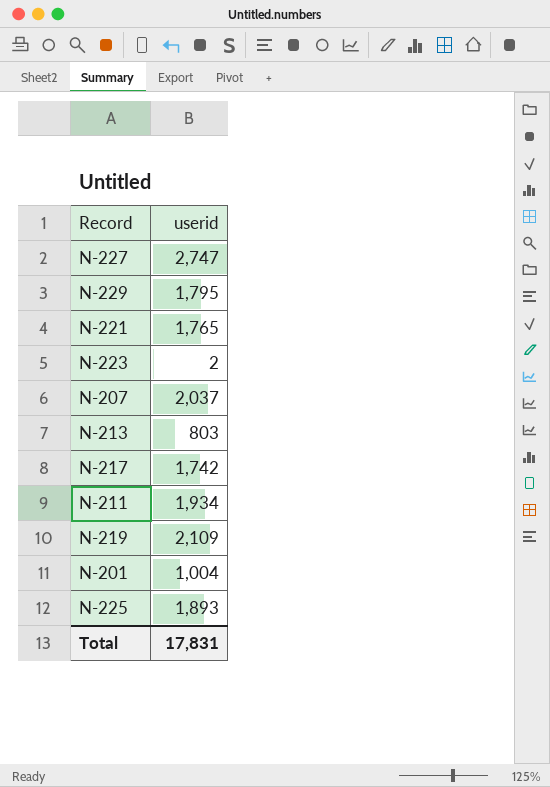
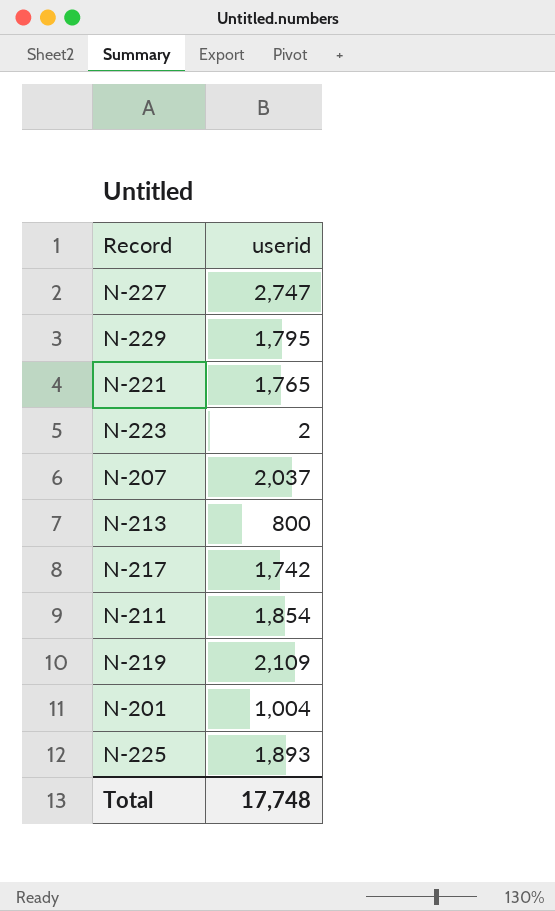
N-213 | userid: 803 -> 800
N-211 | userid: 1,934 -> 1,854
Total | userid: 17,831 -> 17,748

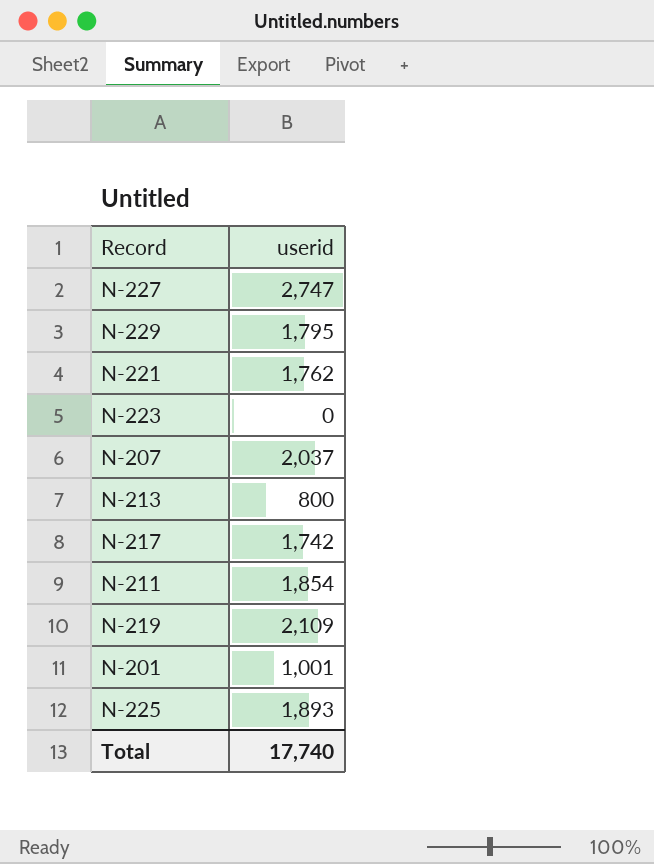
N-221 | userid: 1,765 -> 1,762
N-223 | userid: 2 -> 0
N-201 | userid: 1,004 -> 1,001
Total | userid: 17,748 -> 17,740

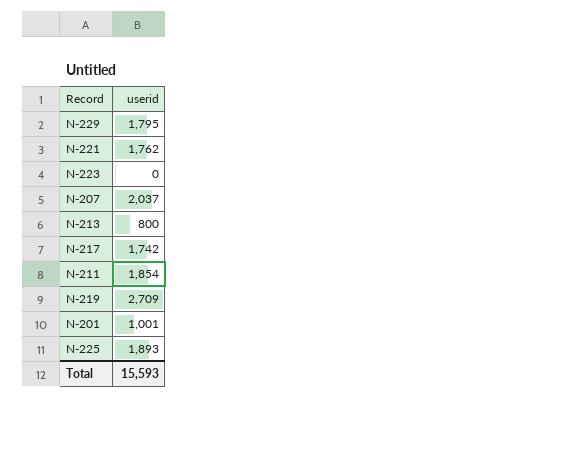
row N-227: 2,747 -> none
N-219 | userid: 2,109 -> 2,709
Total | userid: 17,740 -> 15,593

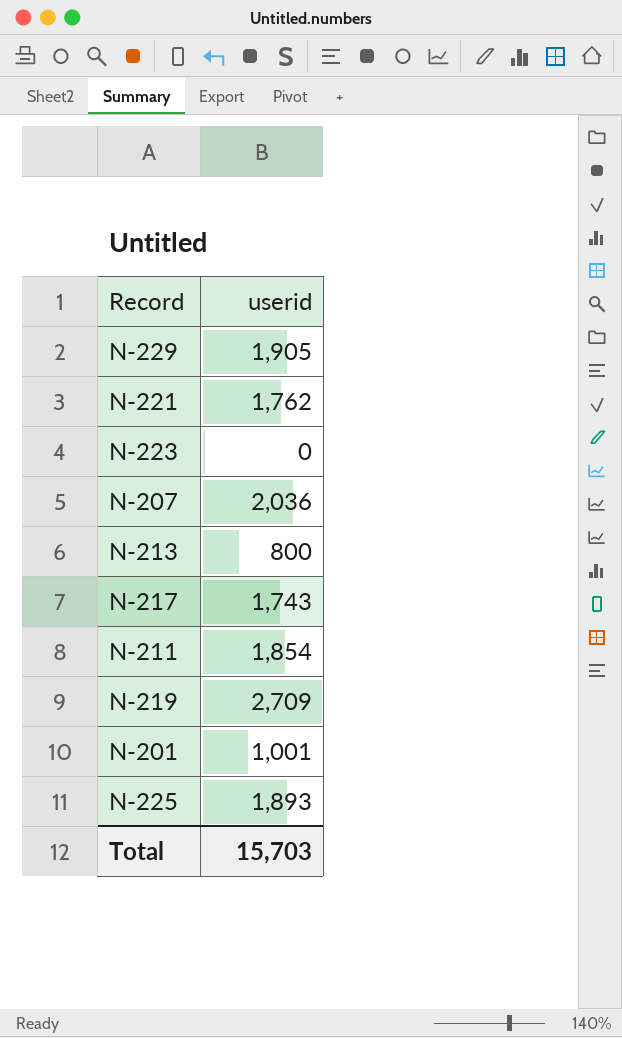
N-229 | userid: 1,795 -> 1,905
N-207 | userid: 2,037 -> 2,036
N-217 | userid: 1,742 -> 1,743
Total | userid: 15,593 -> 15,703

